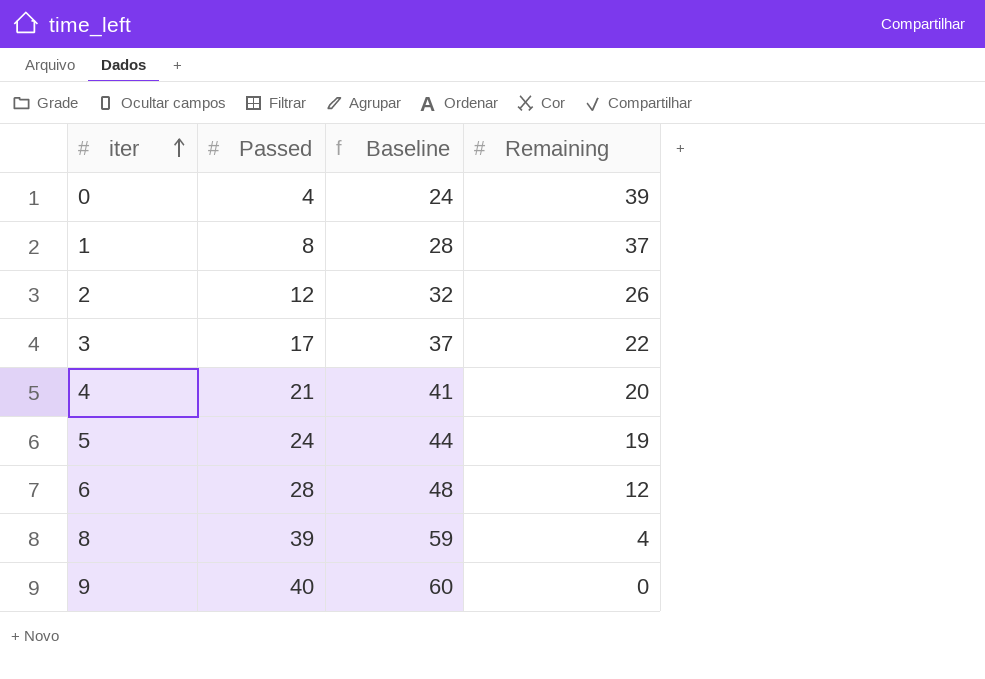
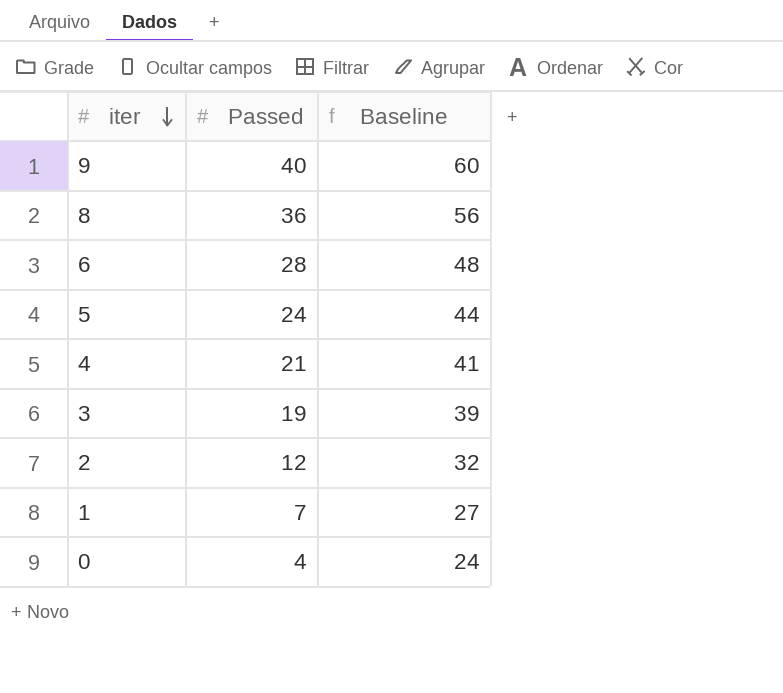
row order: iter ascending -> iter descending
column Remaining | position: 4 -> none
8 | Passed: 39 -> 36
8 | Baseline: 59 -> 56
3 | Passed: 17 -> 19
3 | Baseline: 37 -> 39
1 | Passed: 8 -> 7
1 | Baseline: 28 -> 27

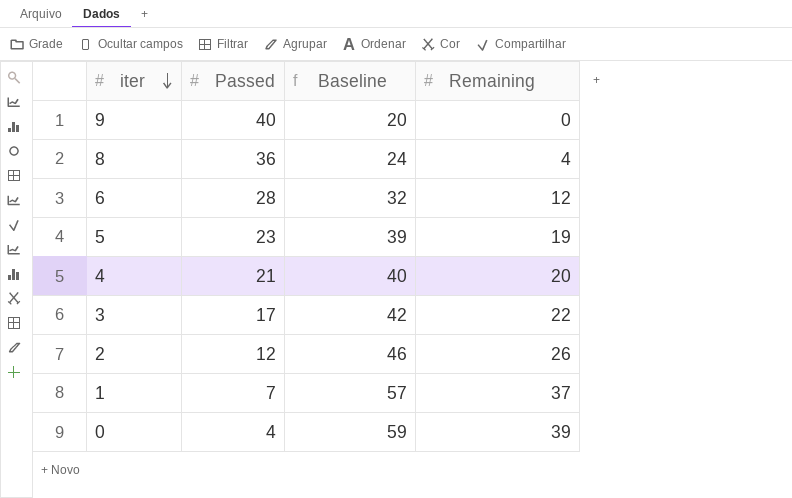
column Baseline | formula: [Passed] + 20 -> [Remaining] + 20
column Remaining | position: none -> 4
5 | Passed: 24 -> 23
3 | Passed: 19 -> 17

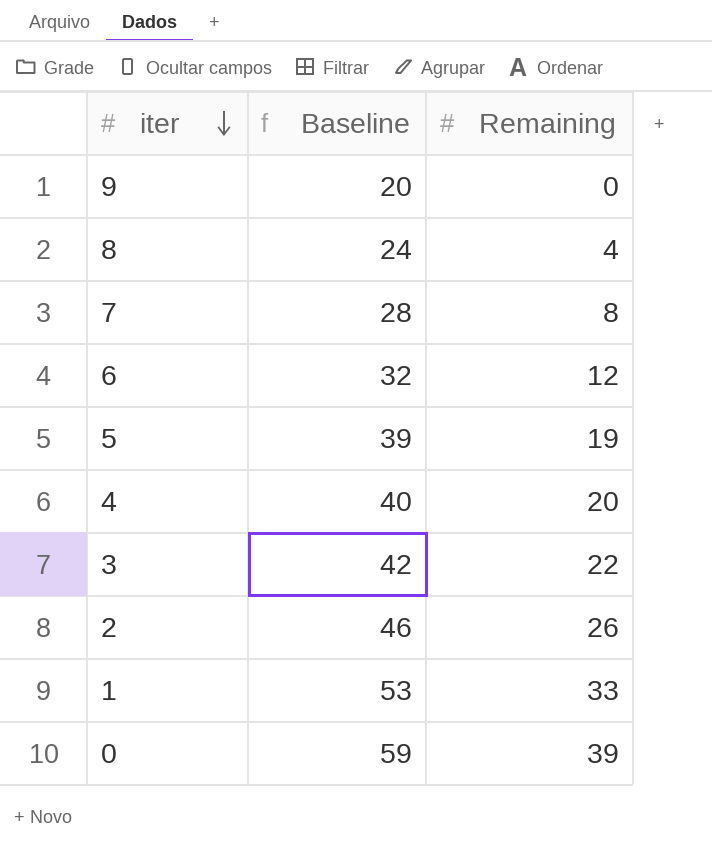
column Passed | position: 2 -> none
row 7: none -> 28 | 8
1 | Baseline: 57 -> 53
1 | Remaining: 37 -> 33

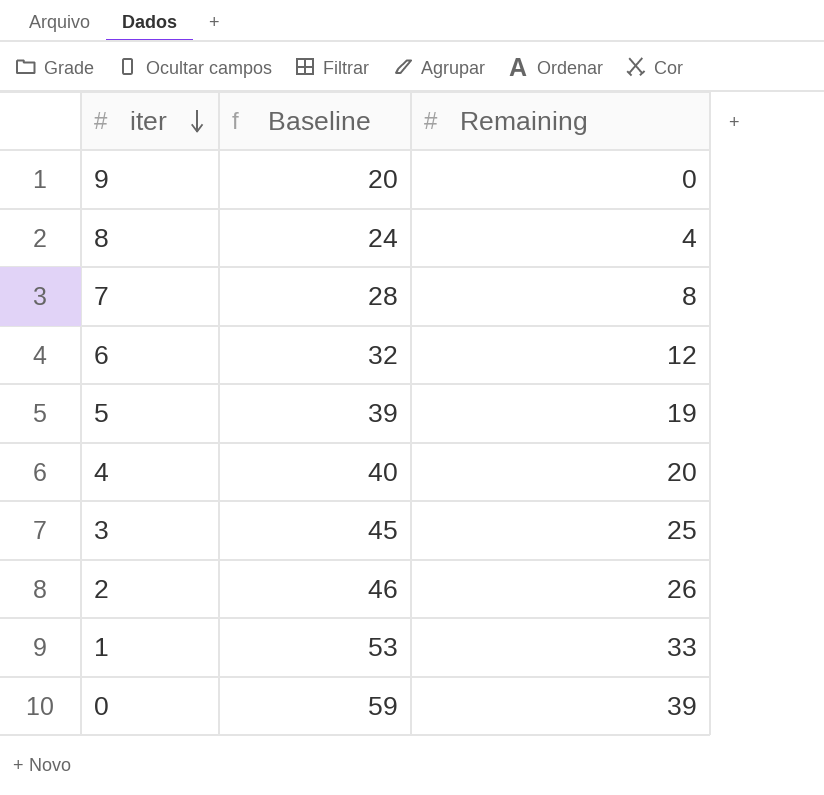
3 | Baseline: 42 -> 45
3 | Remaining: 22 -> 25

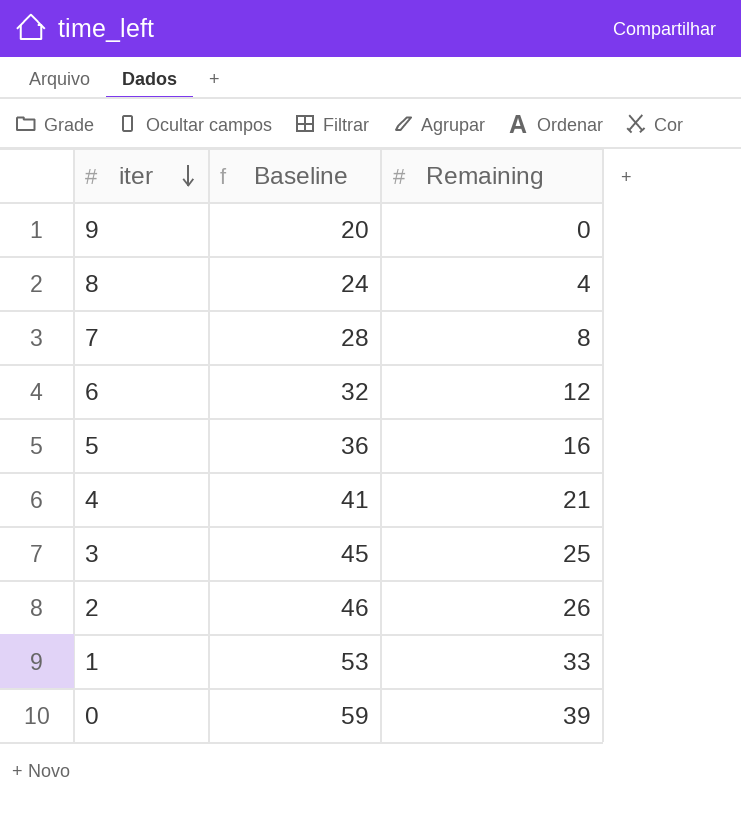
5 | Baseline: 39 -> 36
5 | Remaining: 19 -> 16
4 | Baseline: 40 -> 41
4 | Remaining: 20 -> 21

